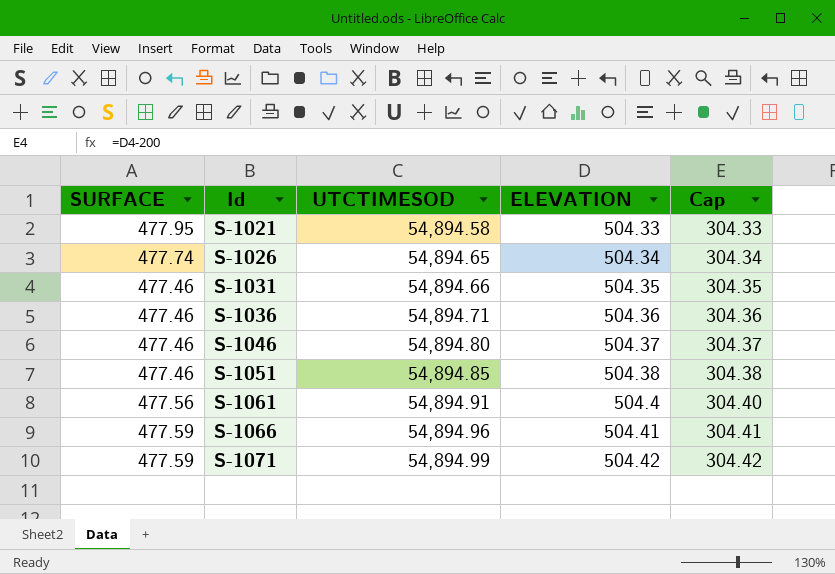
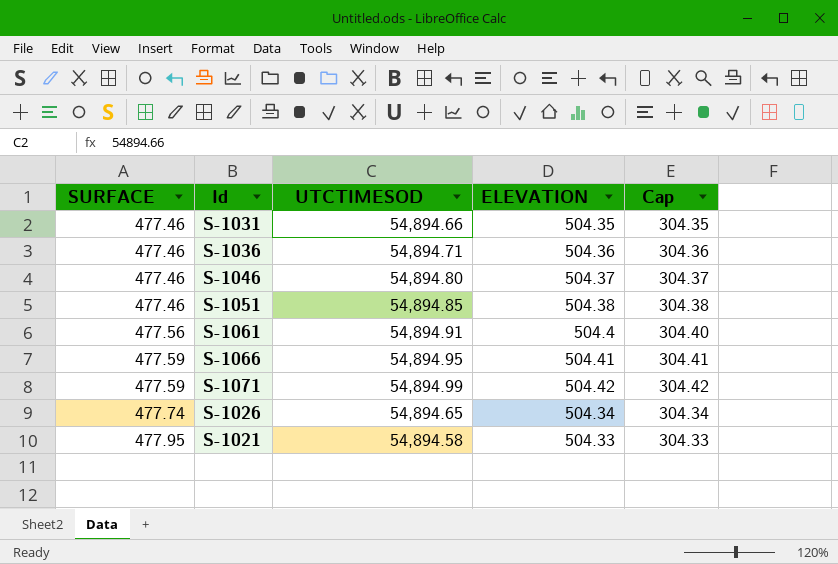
row order: Id ascending -> SURFACE ascending
S-1066 | UTCTIMESOD: 54,894.96 -> 54,894.95

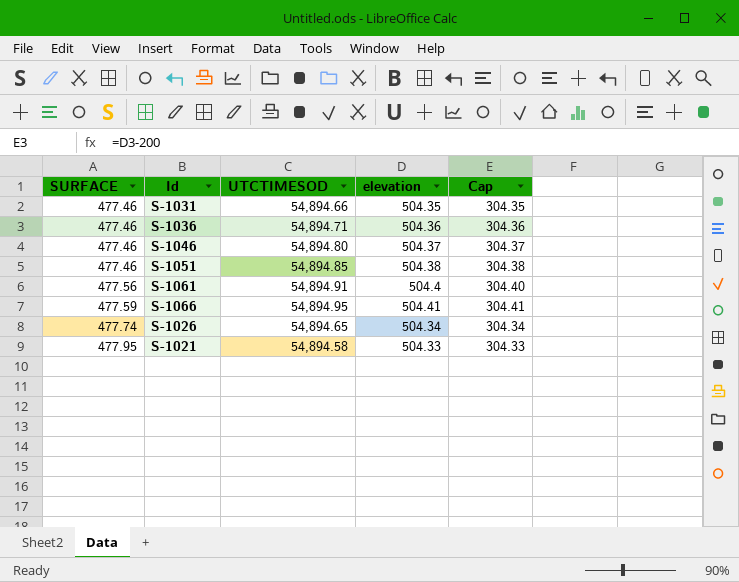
column name: ELEVATION -> elevation
row S-1071: 477.59 | 54,894.99 | 504.42 | 304.42 -> none

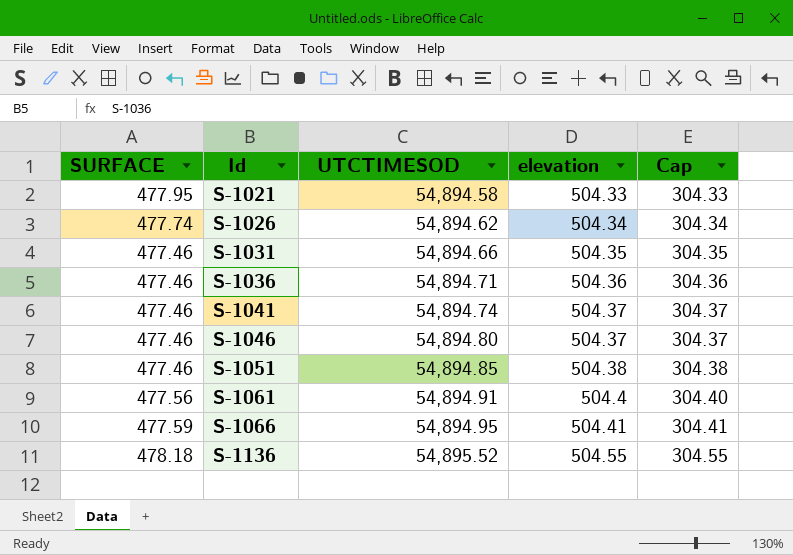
row order: SURFACE ascending -> Id ascending
S-1026 | UTCTIMESOD: 54,894.65 -> 54,894.62
row S-1041: none -> 477.46 | 54,894.74 | 504.37 | 304.37
row S-1136: none -> 478.18 | 54,895.52 | 504.55 | 304.55

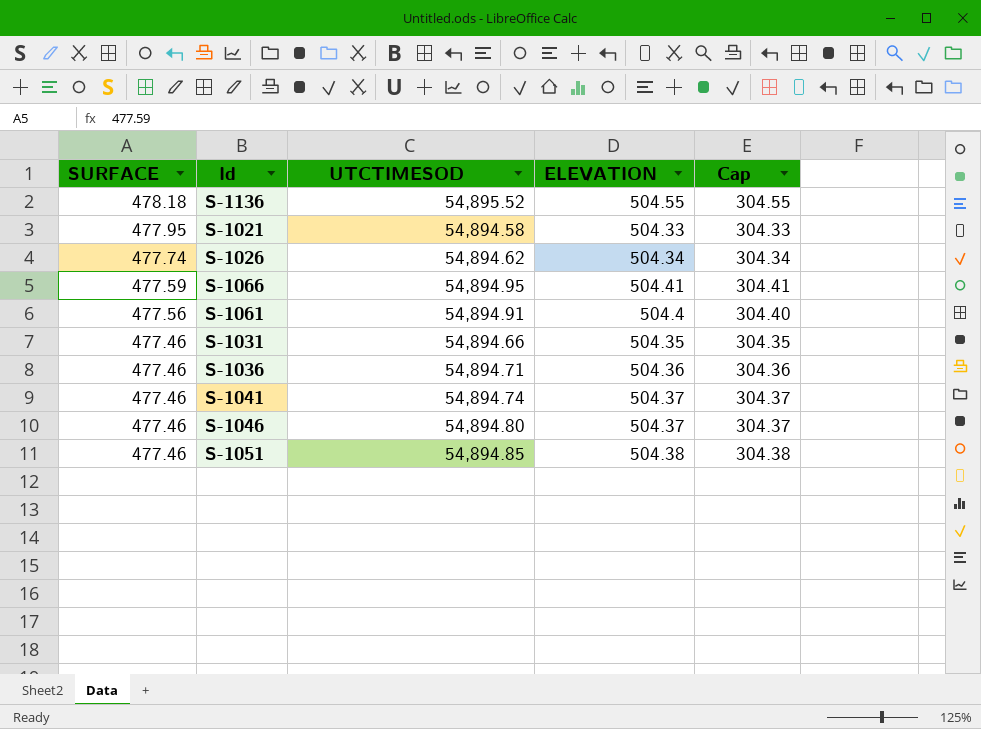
row order: Id ascending -> SURFACE descending
column name: elevation -> ELEVATION

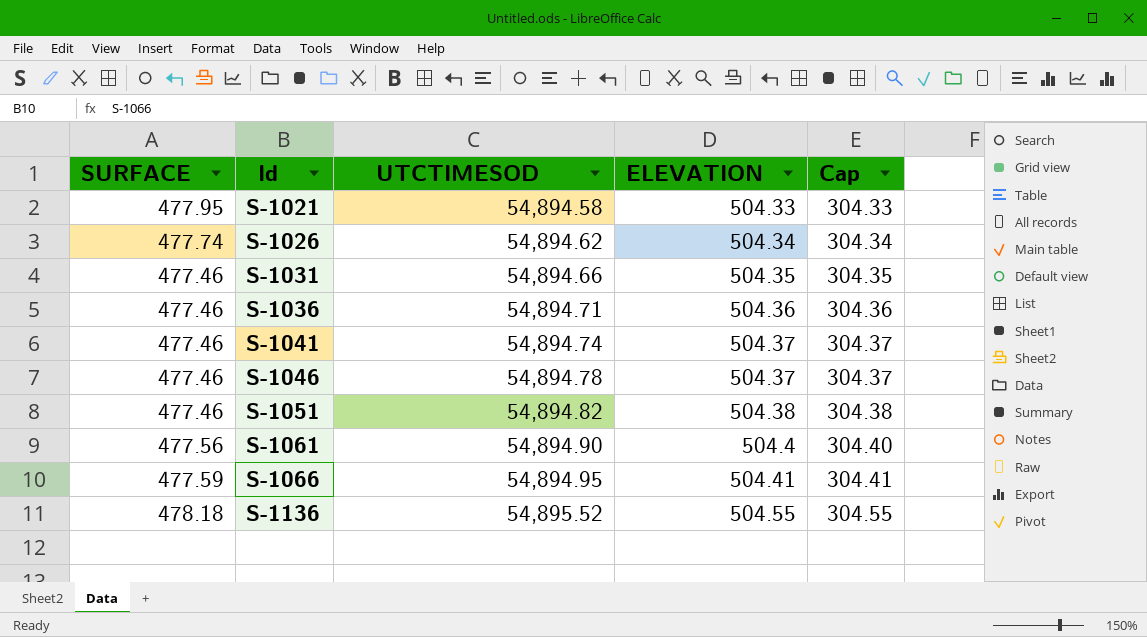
row order: SURFACE descending -> Id ascending
S-1046 | UTCTIMESOD: 54,894.80 -> 54,894.78
S-1051 | UTCTIMESOD: 54,894.85 -> 54,894.82
S-1061 | UTCTIMESOD: 54,894.91 -> 54,894.90

